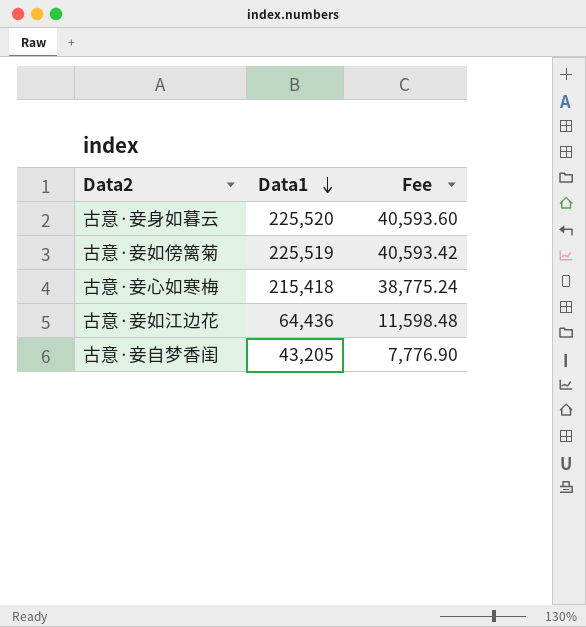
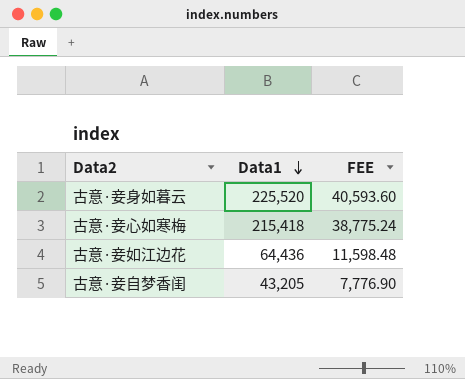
column name: Fee -> FEE
row 古意·妾如傍篱菊: 225,519 | 40,593.42 -> none

